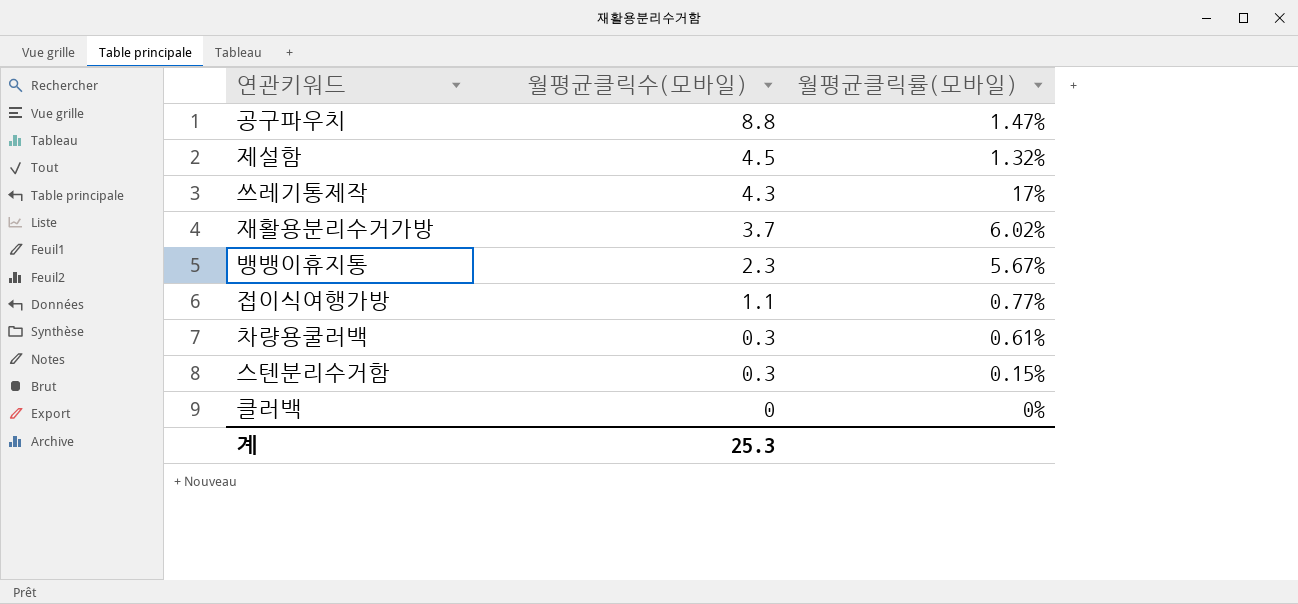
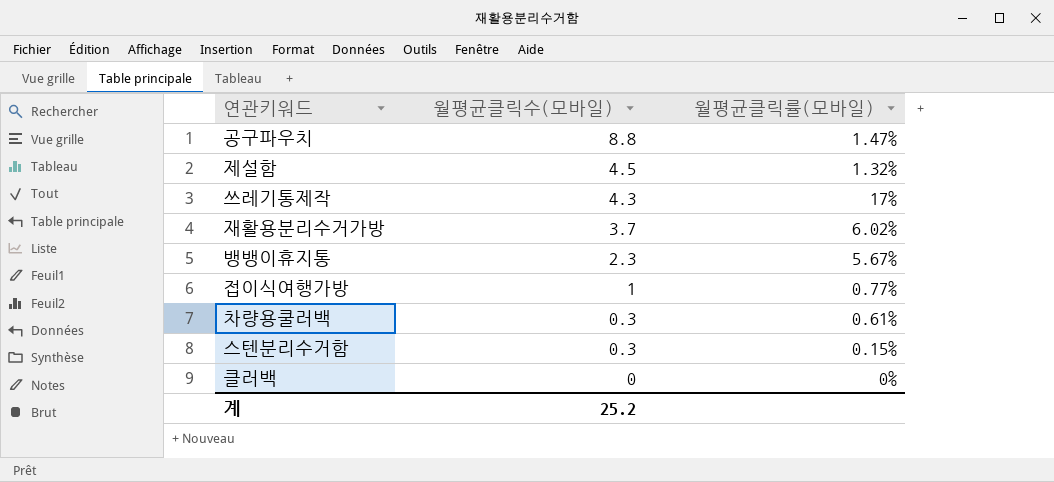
접이식여행가방 | 월평균클릭수(모바일): 1.1 -> 1
계 | 월평균클릭수(모바일): 25.3 -> 25.2

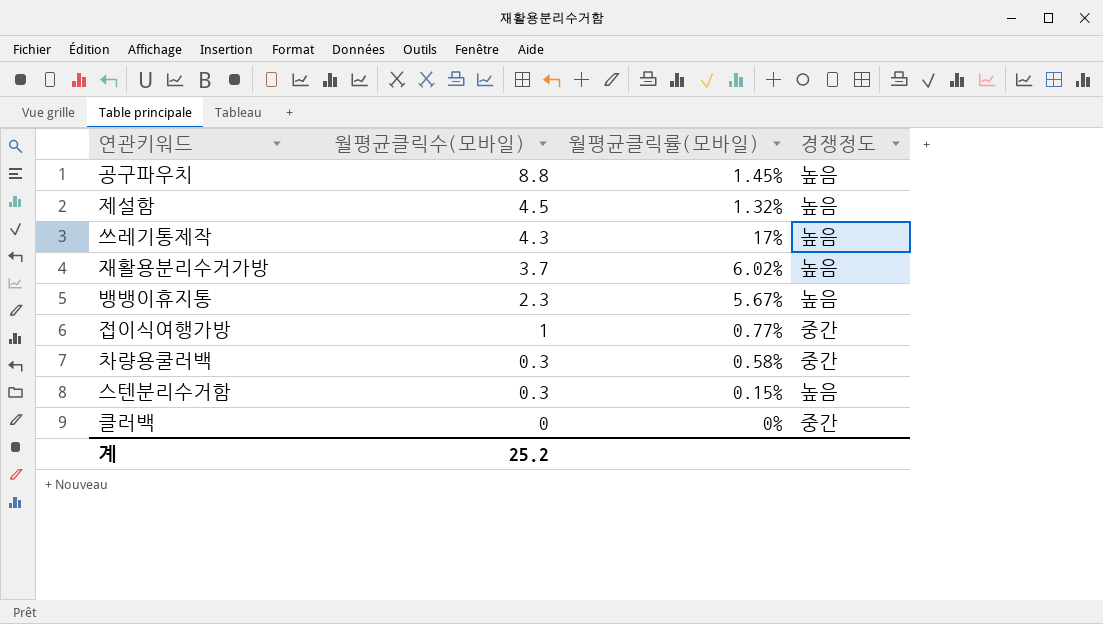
column 경쟁정도 | position: none -> 4
공구파우치 | 월평균클릭률(모바일): 1.47% -> 1.45%
차량용쿨러백 | 월평균클릭률(모바일): 0.61% -> 0.58%

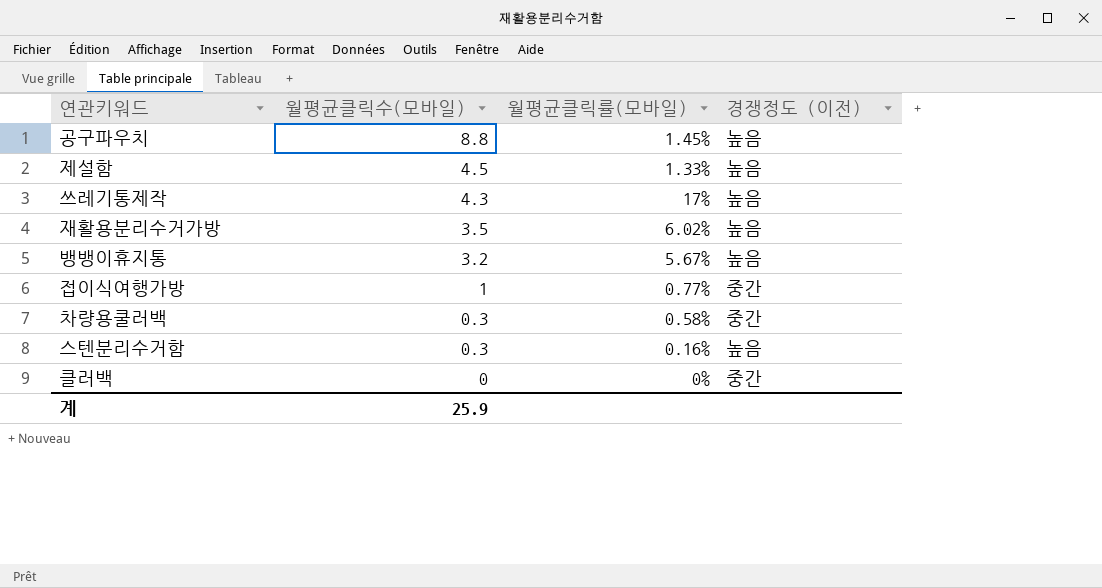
column name: 경쟁정도 -> 경쟁정도 (이전)
제설함 | 월평균클릭률(모바일): 1.32% -> 1.33%
재활용분리수거가방 | 월평균클릭수(모바일): 3.7 -> 3.5
뱅뱅이휴지통 | 월평균클릭수(모바일): 2.3 -> 3.2
스텐분리수거함 | 월평균클릭률(모바일): 0.15% -> 0.16%
계 | 월평균클릭수(모바일): 25.2 -> 25.9

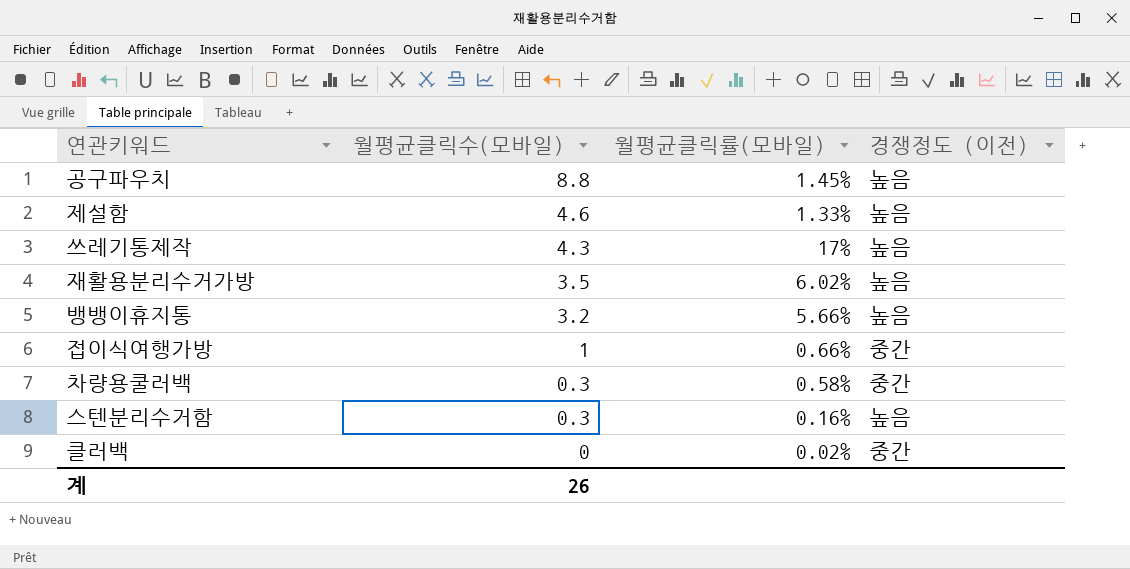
제설함 | 월평균클릭수(모바일): 4.5 -> 4.6
뱅뱅이휴지통 | 월평균클릭률(모바일): 5.67% -> 5.66%
접이식여행가방 | 월평균클릭률(모바일): 0.77% -> 0.66%
클러백 | 월평균클릭률(모바일): 0% -> 0.02%
계 | 월평균클릭수(모바일): 25.9 -> 26

